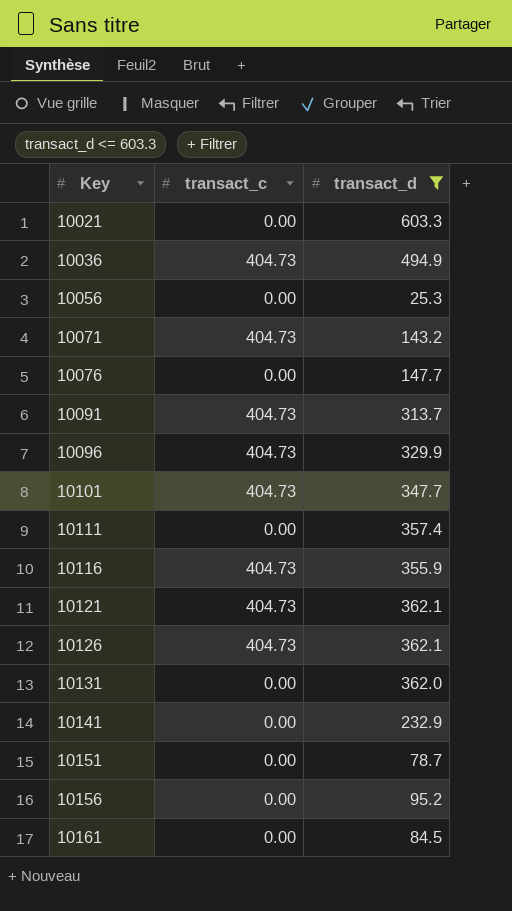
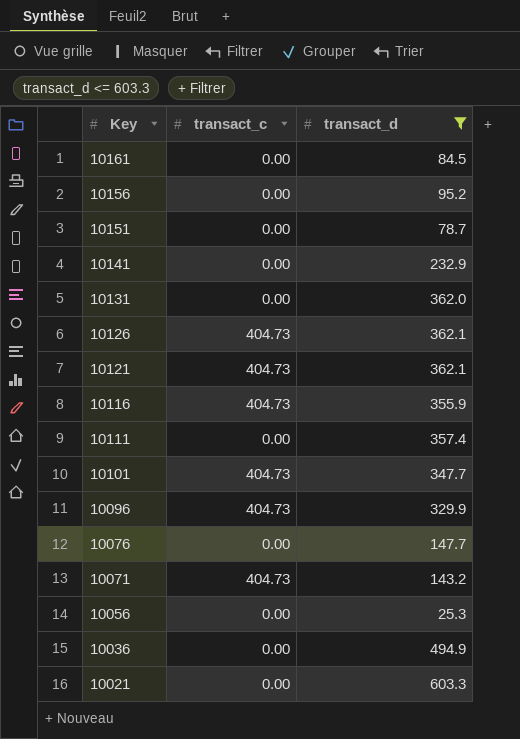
row order: Key ascending -> Key descending
row 10091: 404.73 | 313.7 -> none
10036 | transact_c: 404.73 -> 0.00

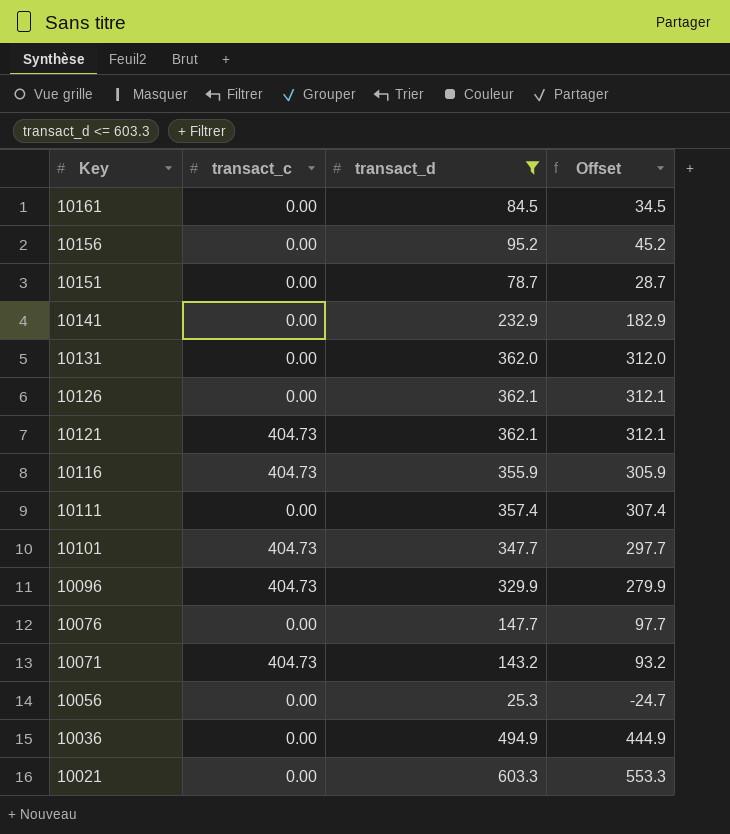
column Offset | formula: none -> [transact_d] - 50
10126 | transact_c: 404.73 -> 0.00

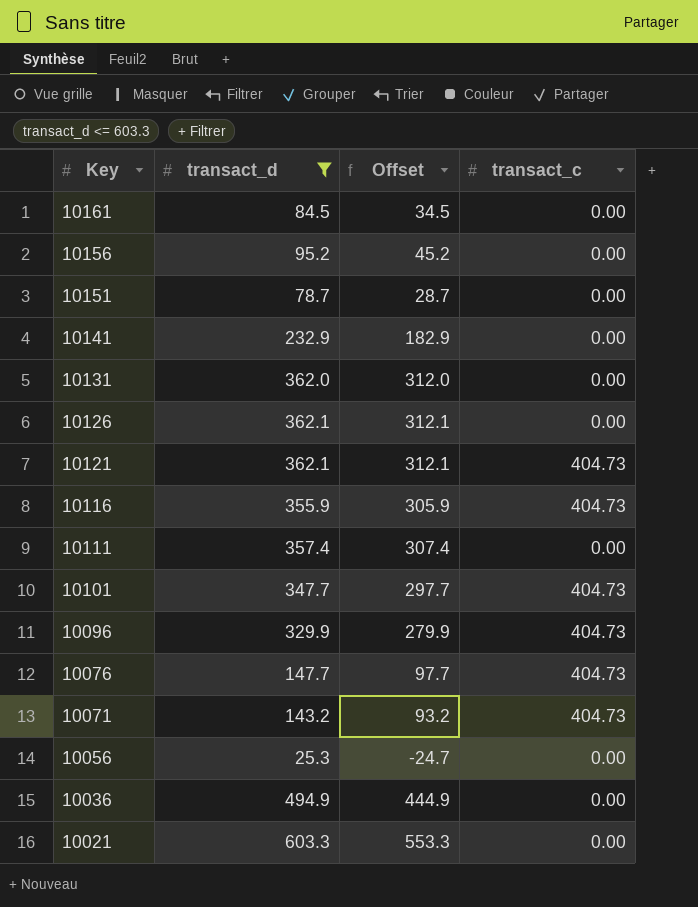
column transact_c | position: 2 -> 4
10076 | transact_c: 0.00 -> 404.73

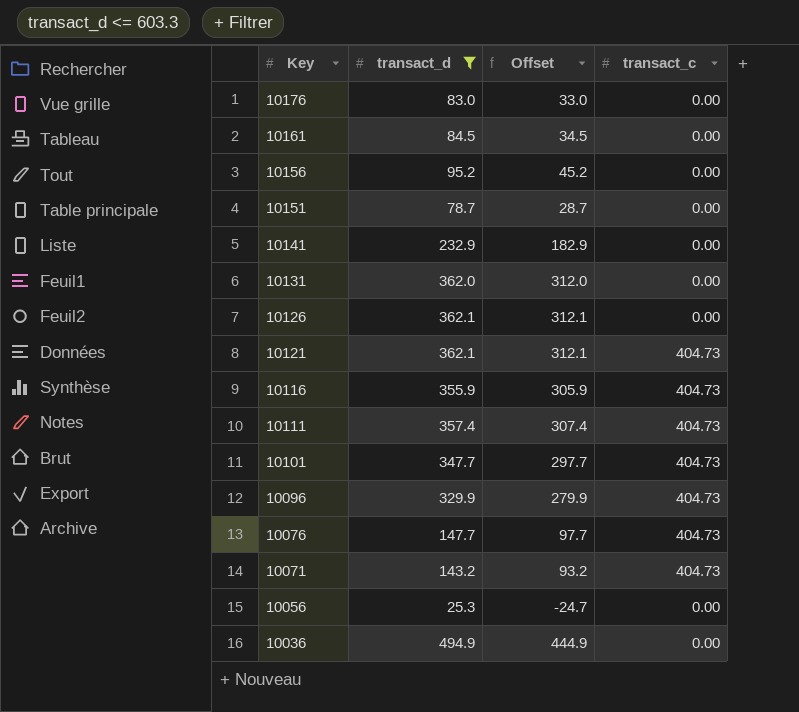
row 10021: 603.3 | 553.3 | 0.00 -> none
row 10176: none -> 83.0 | 33.0 | 0.00
10111 | transact_c: 0.00 -> 404.73

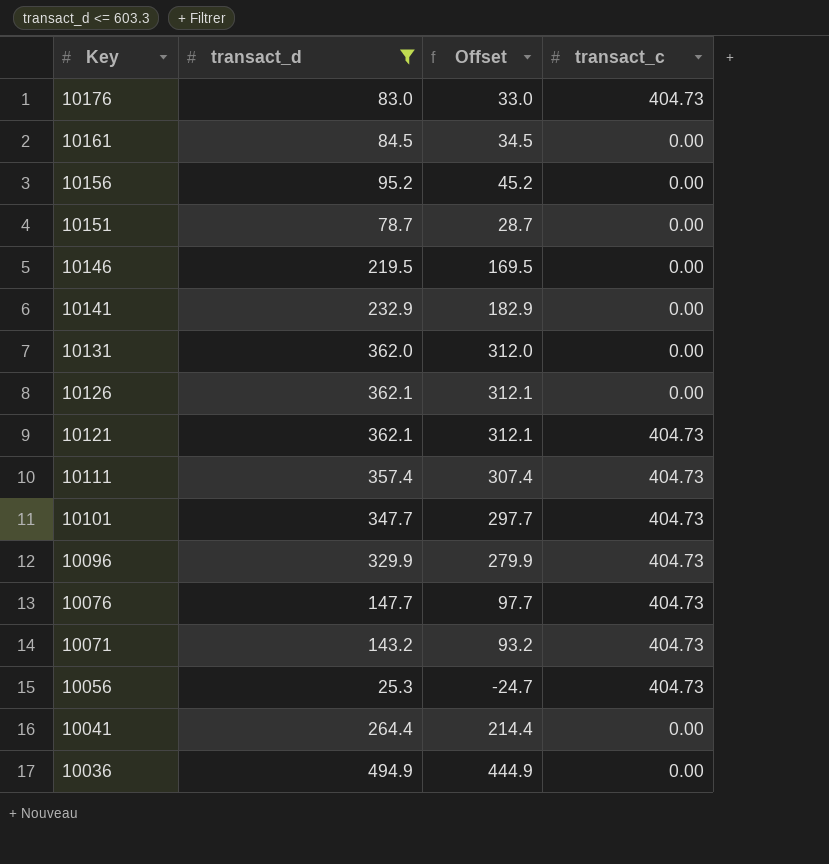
row 10116: 355.9 | 305.9 | 404.73 -> none
10176 | transact_c: 0.00 -> 404.73
row 10146: none -> 219.5 | 169.5 | 0.00
10056 | transact_c: 0.00 -> 404.73
row 10041: none -> 264.4 | 214.4 | 0.00

